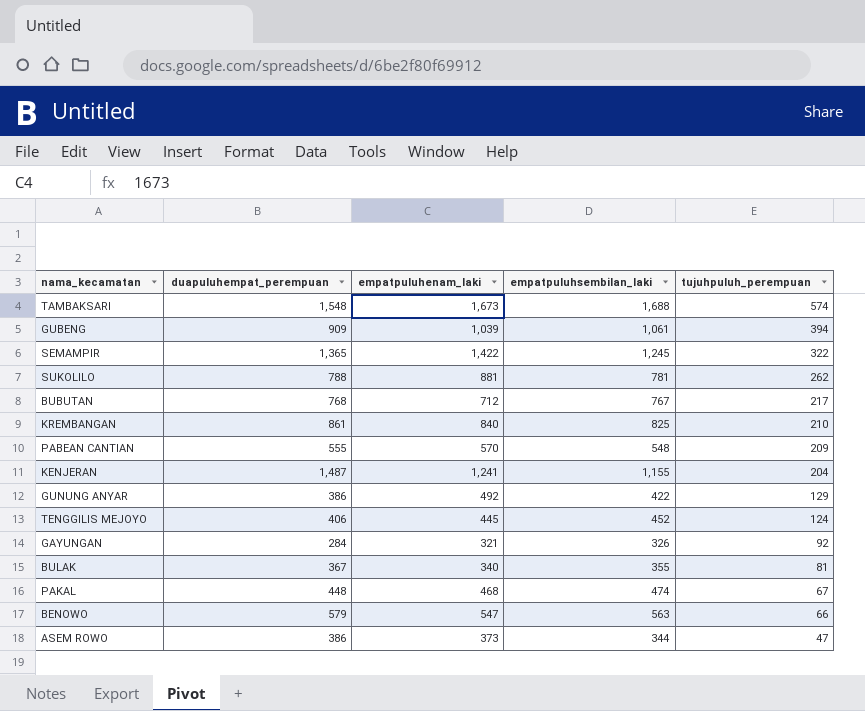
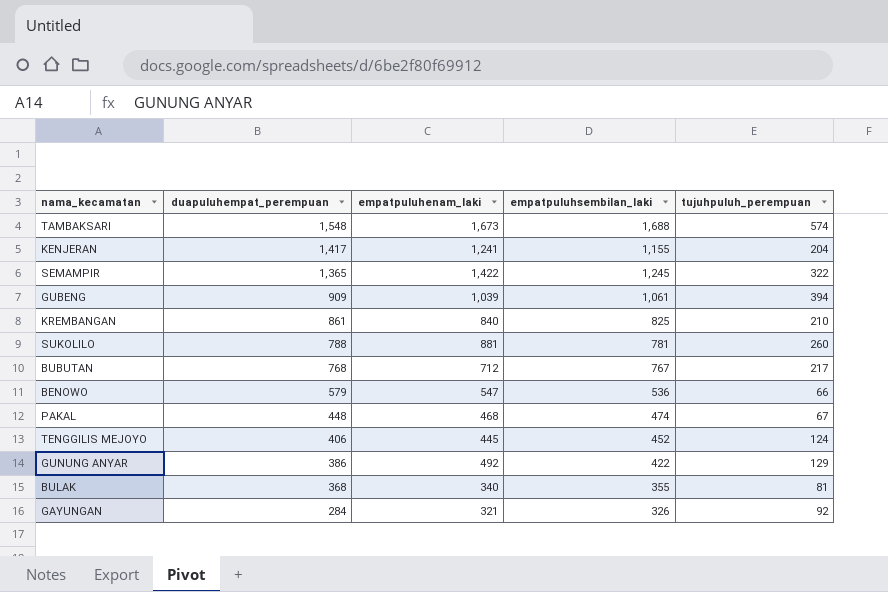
row order: tujuhpuluh_perempuan descending -> duapuluhempat_perempuan descending
row PABEAN CANTIAN: 555 | 570 | 548 | 209 -> none
row ASEM ROWO: 386 | 373 | 344 | 47 -> none
KENJERAN | duapuluhempat_perempuan: 1,487 -> 1,417
SUKOLILO | tujuhpuluh_perempuan: 262 -> 260
BENOWO | empatpuluhsembilan_laki: 563 -> 536
BULAK | duapuluhempat_perempuan: 367 -> 368

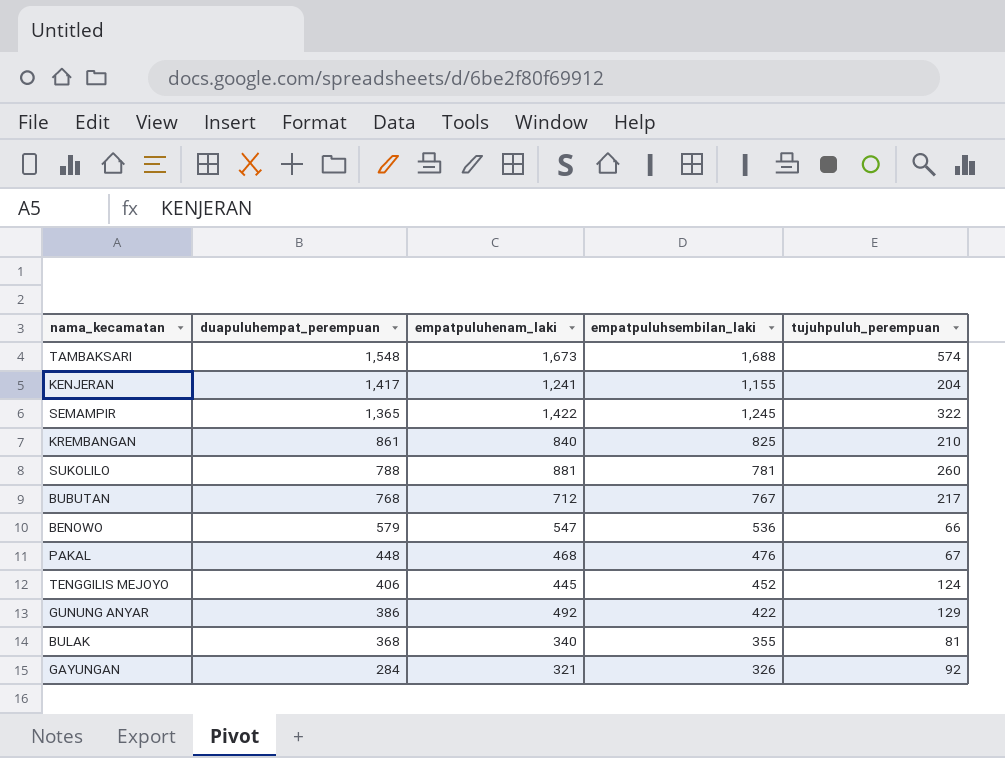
row GUBENG: 909 | 1,039 | 1,061 | 394 -> none
PAKAL | empatpuluhsembilan_laki: 474 -> 476

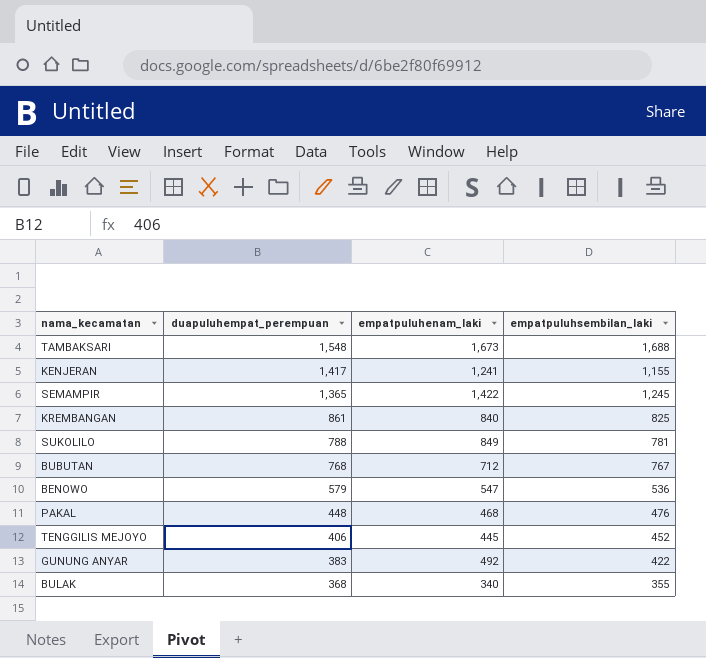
column tujuhpuluh_perempuan | position: 5 -> none
row GAYUNGAN: 284 | 321 | 326 | 92 -> none
SUKOLILO | empatpuluhenam_laki: 881 -> 849
GUNUNG ANYAR | duapuluhempat_perempuan: 386 -> 383

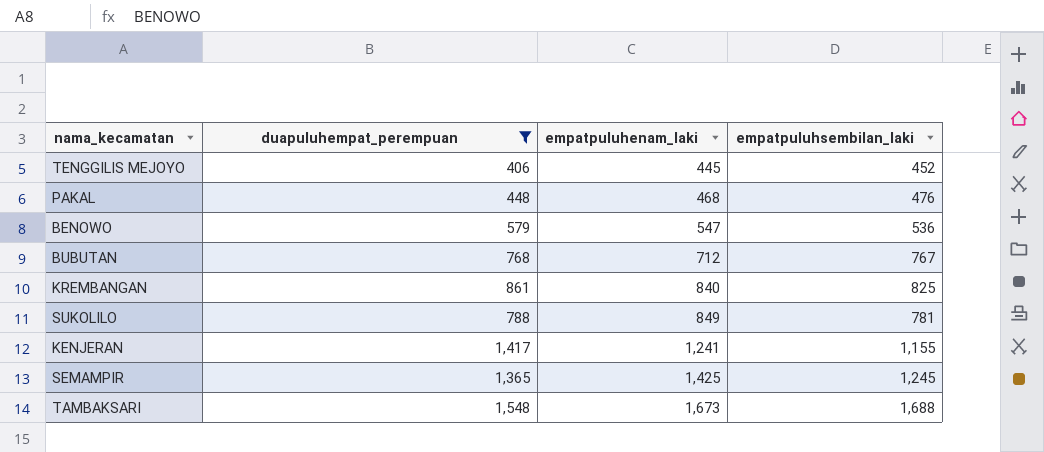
filter: none -> duapuluhempat_perempuan >= 406
row order: duapuluhempat_perempuan descending -> empatpuluhenam_laki ascending
SEMAMPIR | empatpuluhenam_laki: 1,422 -> 1,425

